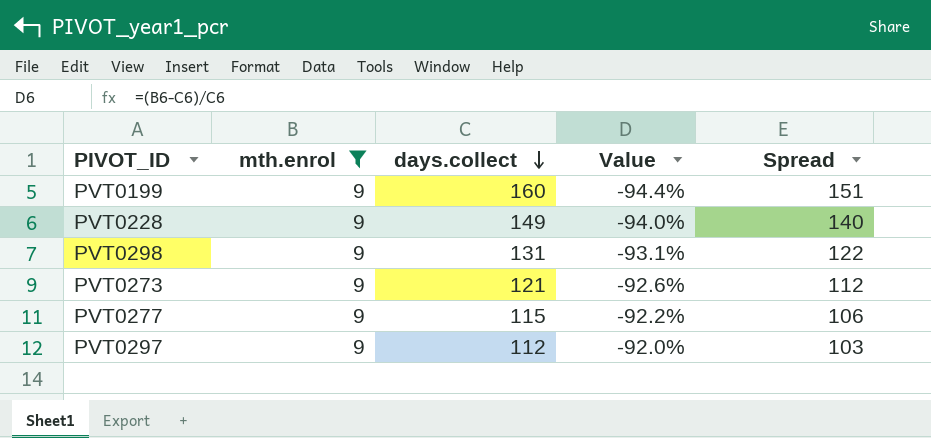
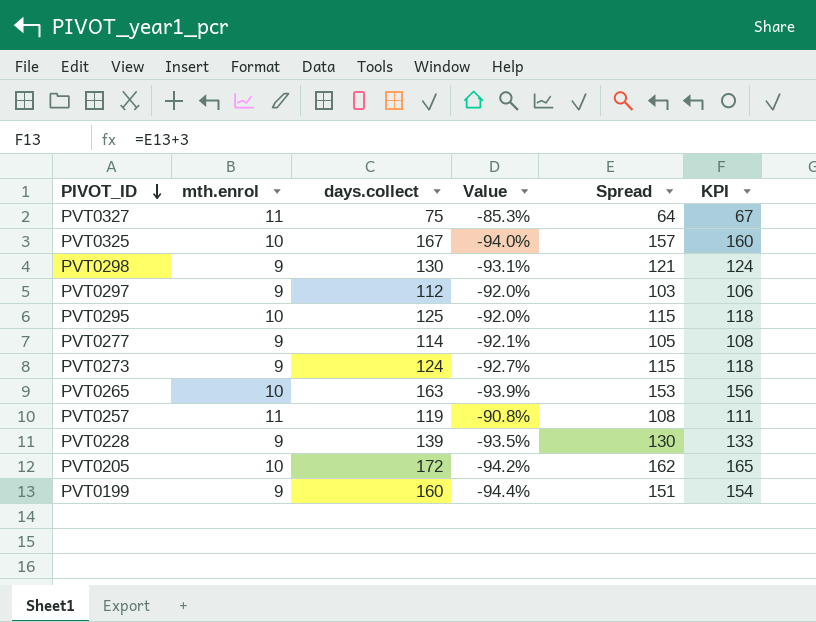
filter: mth.enrol = 9 -> none
row order: days.collect descending -> PIVOT_ID descending
column KPI | formula: none -> [Spread] + 3
PVT0298 | days.collect: 131 -> 130
PVT0298 | Spread: 122 -> 121
PVT0277 | days.collect: 115 -> 114
PVT0277 | Value: -92.2% -> -92.1%
PVT0277 | Spread: 106 -> 105
PVT0273 | days.collect: 121 -> 124
PVT0273 | Value: -92.6% -> -92.7%
PVT0273 | Spread: 112 -> 115
PVT0228 | days.collect: 149 -> 139
PVT0228 | Value: -94.0% -> -93.5%
PVT0228 | Spread: 140 -> 130

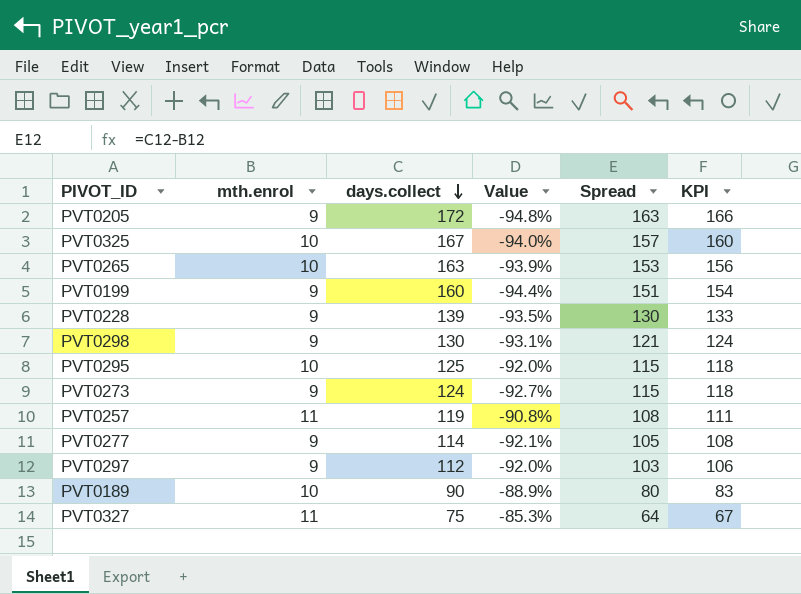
row order: PIVOT_ID descending -> days.collect descending
PVT0205 | mth.enrol: 10 -> 9
PVT0205 | Value: -94.2% -> -94.8%
PVT0205 | Spread: 162 -> 163
PVT0205 | KPI: 165 -> 166
row PVT0189: none -> 10 | 90 | -88.9% | 80 | 83

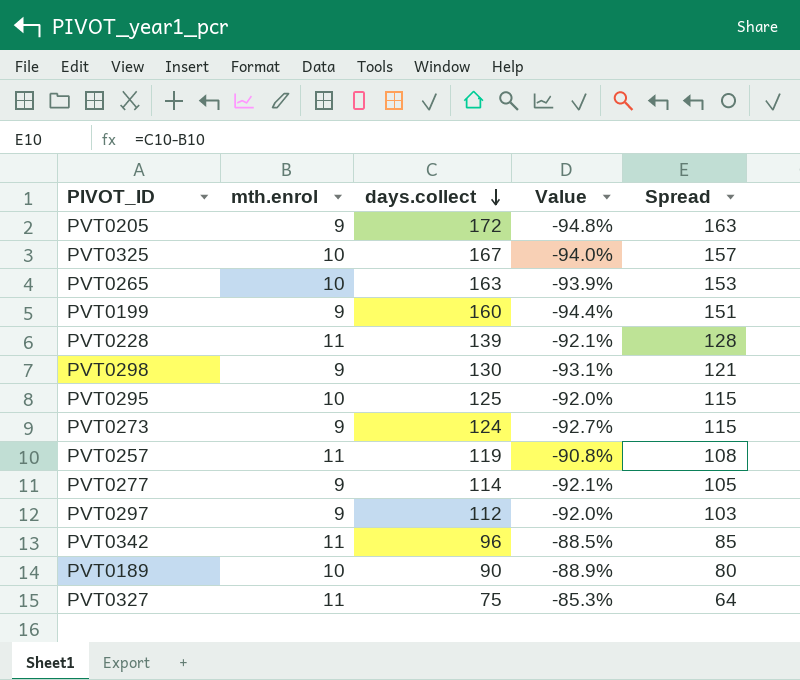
column KPI | formula: [Spread] + 3 -> none
PVT0228 | mth.enrol: 9 -> 11
PVT0228 | Value: -93.5% -> -92.1%
PVT0228 | Spread: 130 -> 128
row PVT0342: none -> 11 | 96 | -88.5% | 85

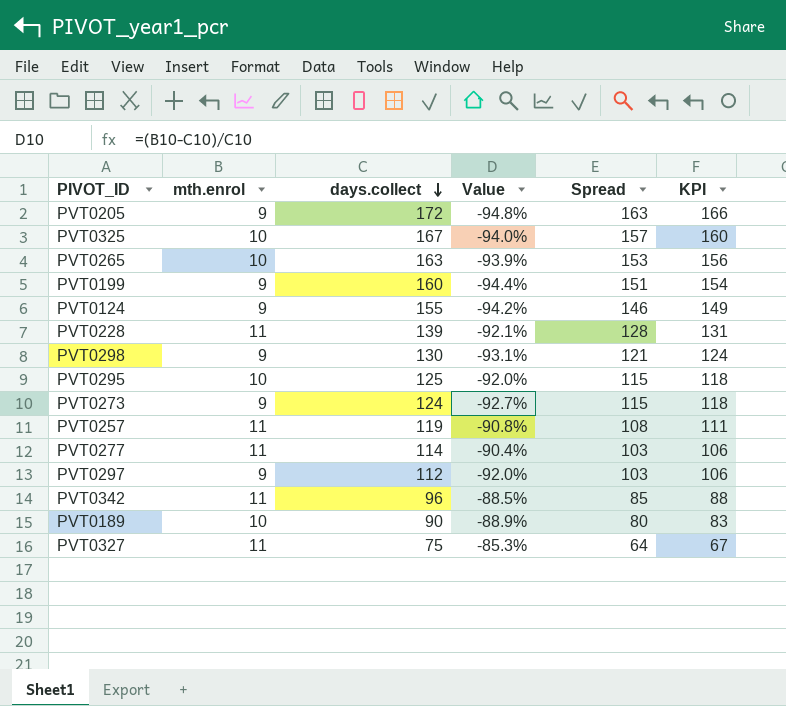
column KPI | formula: none -> [Spread] + 3
row PVT0124: none -> 9 | 155 | -94.2% | 146 | 149
PVT0277 | mth.enrol: 9 -> 11
PVT0277 | Value: -92.1% -> -90.4%
PVT0277 | Spread: 105 -> 103

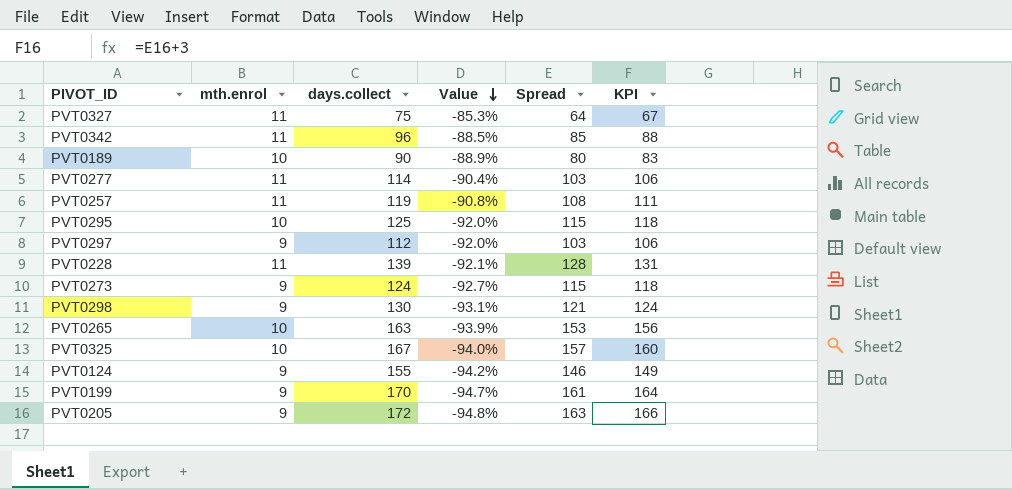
row order: days.collect descending -> Value descending
PVT0199 | days.collect: 160 -> 170
PVT0199 | Value: -94.4% -> -94.7%
PVT0199 | Spread: 151 -> 161
PVT0199 | KPI: 154 -> 164

